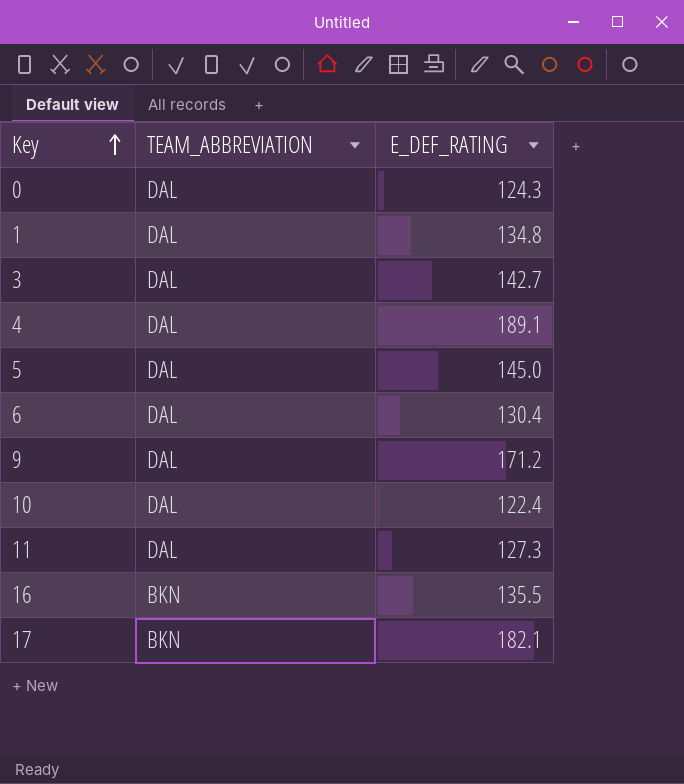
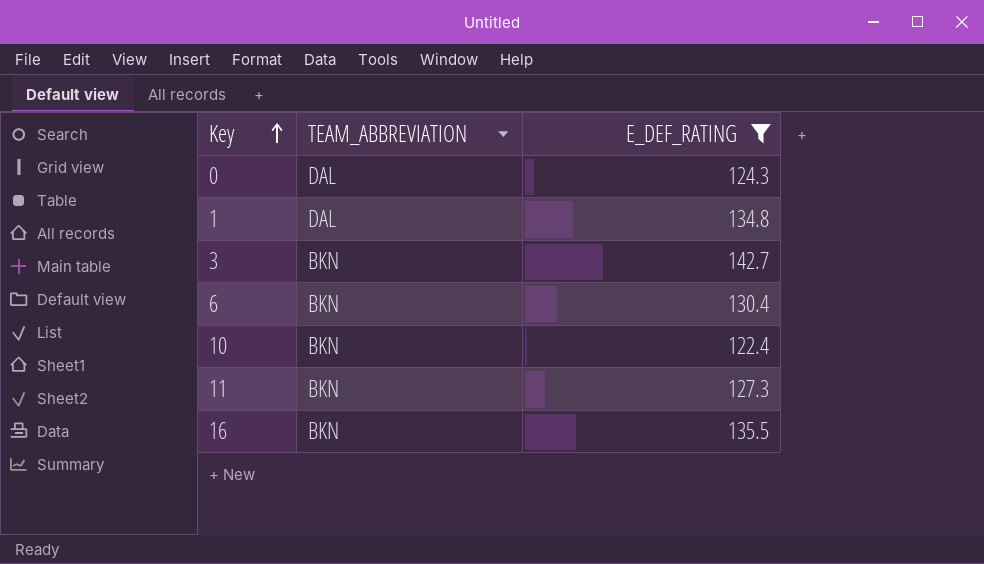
filter: none -> E_DEF_RATING <= 142.7
3 | TEAM_ABBREVIATION: DAL -> BKN
6 | TEAM_ABBREVIATION: DAL -> BKN
10 | TEAM_ABBREVIATION: DAL -> BKN
11 | TEAM_ABBREVIATION: DAL -> BKN

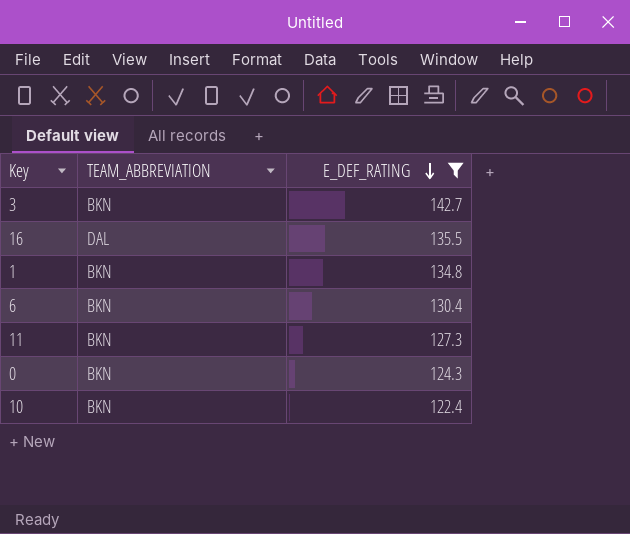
row order: Key ascending -> E_DEF_RATING descending
16 | TEAM_ABBREVIATION: BKN -> DAL
1 | TEAM_ABBREVIATION: DAL -> BKN
0 | TEAM_ABBREVIATION: DAL -> BKN

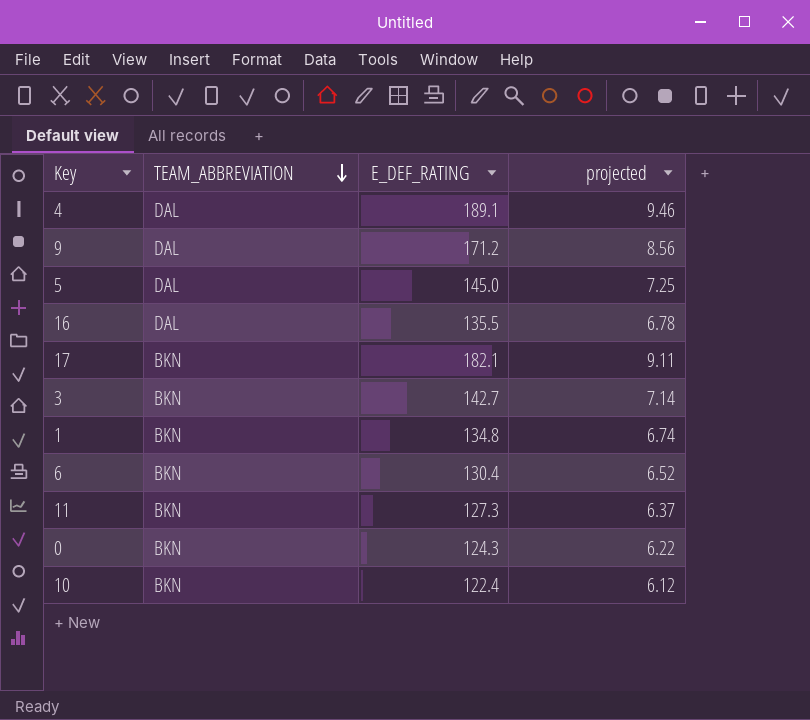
filter: E_DEF_RATING <= 142.7 -> none
row order: E_DEF_RATING descending -> TEAM_ABBREVIATION descending
column projected | formula: none -> [E_DEF_RATING] * 0.05

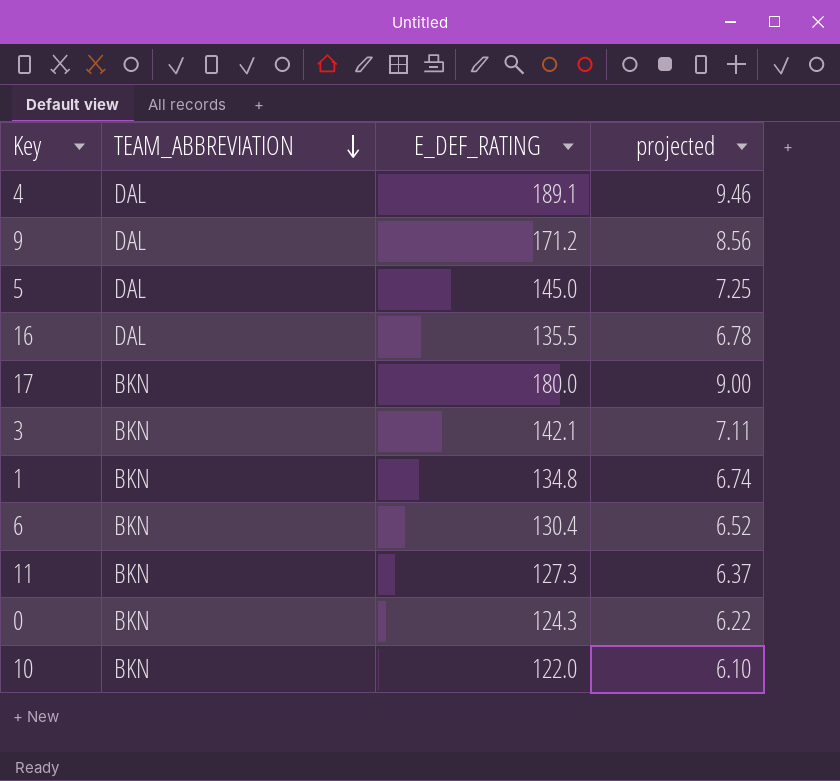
17 | E_DEF_RATING: 182.1 -> 180.0
17 | projected: 9.11 -> 9.00
3 | E_DEF_RATING: 142.7 -> 142.1
3 | projected: 7.14 -> 7.11
10 | E_DEF_RATING: 122.4 -> 122.0
10 | projected: 6.12 -> 6.10

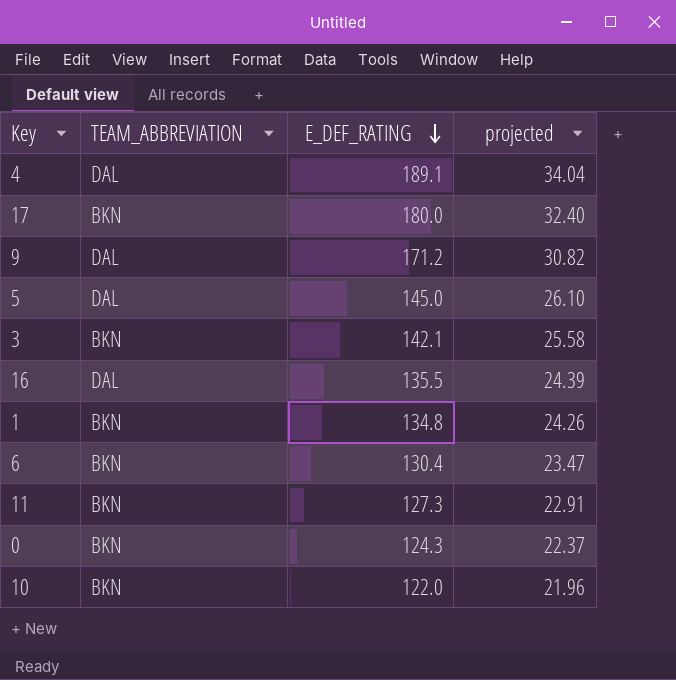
row order: TEAM_ABBREVIATION descending -> E_DEF_RATING descending
column projected | formula: [E_DEF_RATING] * 0.05 -> [E_DEF_RATING] * 0.18

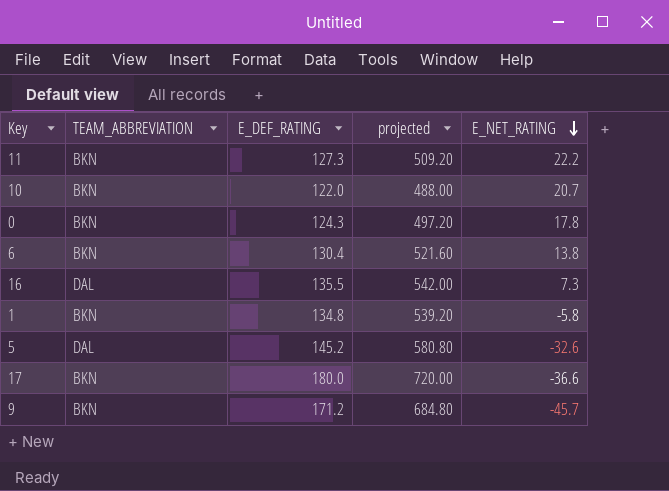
row order: E_DEF_RATING descending -> E_NET_RATING descending
column projected | formula: [E_DEF_RATING] * 0.18 -> [E_DEF_RATING] * 4
column E_NET_RATING | position: none -> 5
row 4: DAL | 189.1 | 34.04 -> none
row 3: BKN | 142.1 | 25.58 -> none
5 | E_DEF_RATING: 145.0 -> 145.2
9 | TEAM_ABBREVIATION: DAL -> BKN

